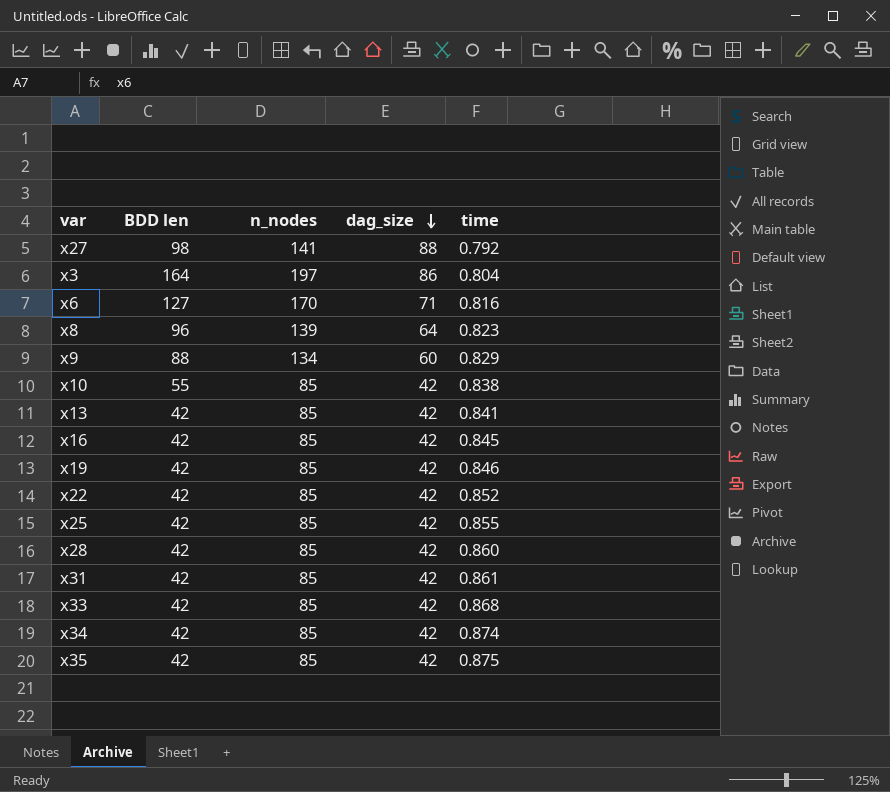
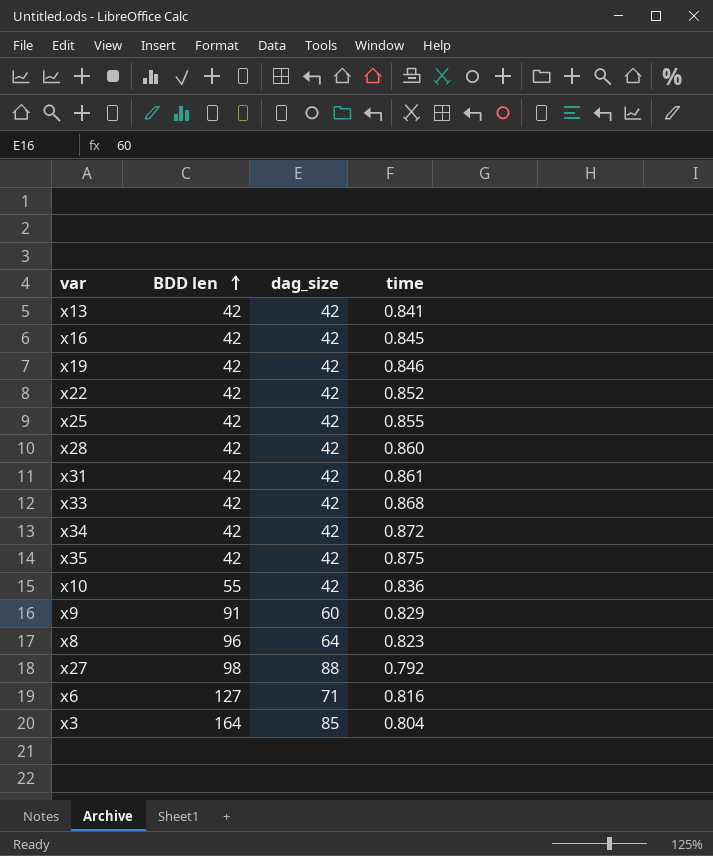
row order: dag_size descending -> BDD len ascending
column n_nodes | position: 3 -> none
x34 | time: 0.874 -> 0.872
x10 | time: 0.838 -> 0.836
x9 | BDD len: 88 -> 91
x3 | dag_size: 86 -> 85

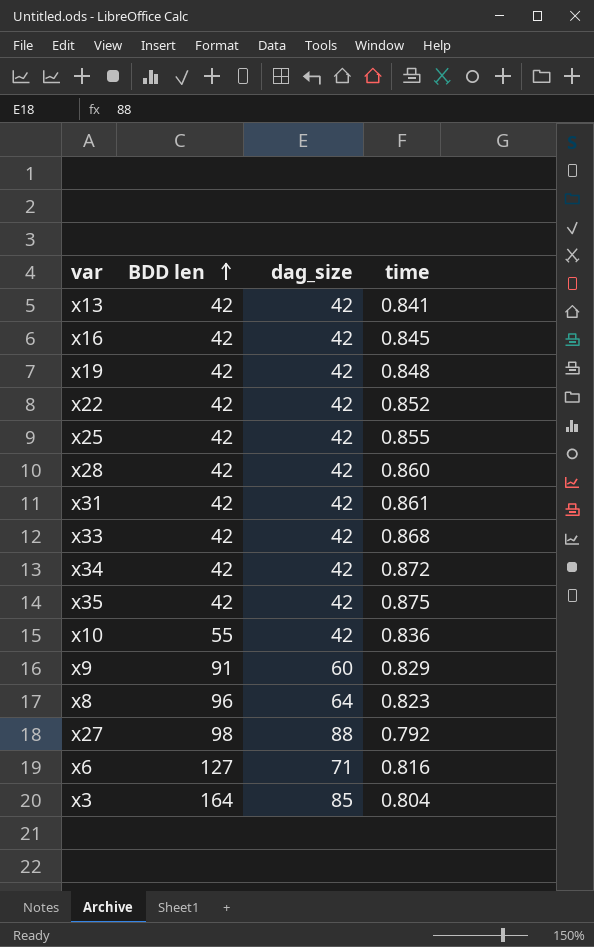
x19 | time: 0.846 -> 0.848

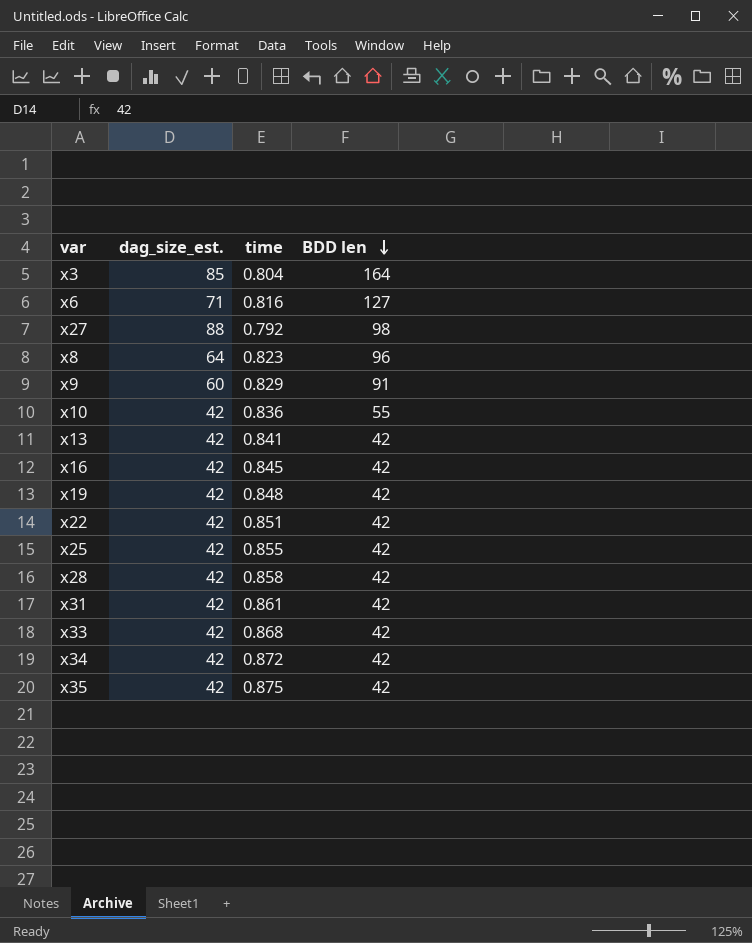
row order: BDD len ascending -> BDD len descending
column name: dag_size -> dag_size_est.
column BDD len | position: 2 -> 4
x22 | time: 0.852 -> 0.851
x28 | time: 0.860 -> 0.858

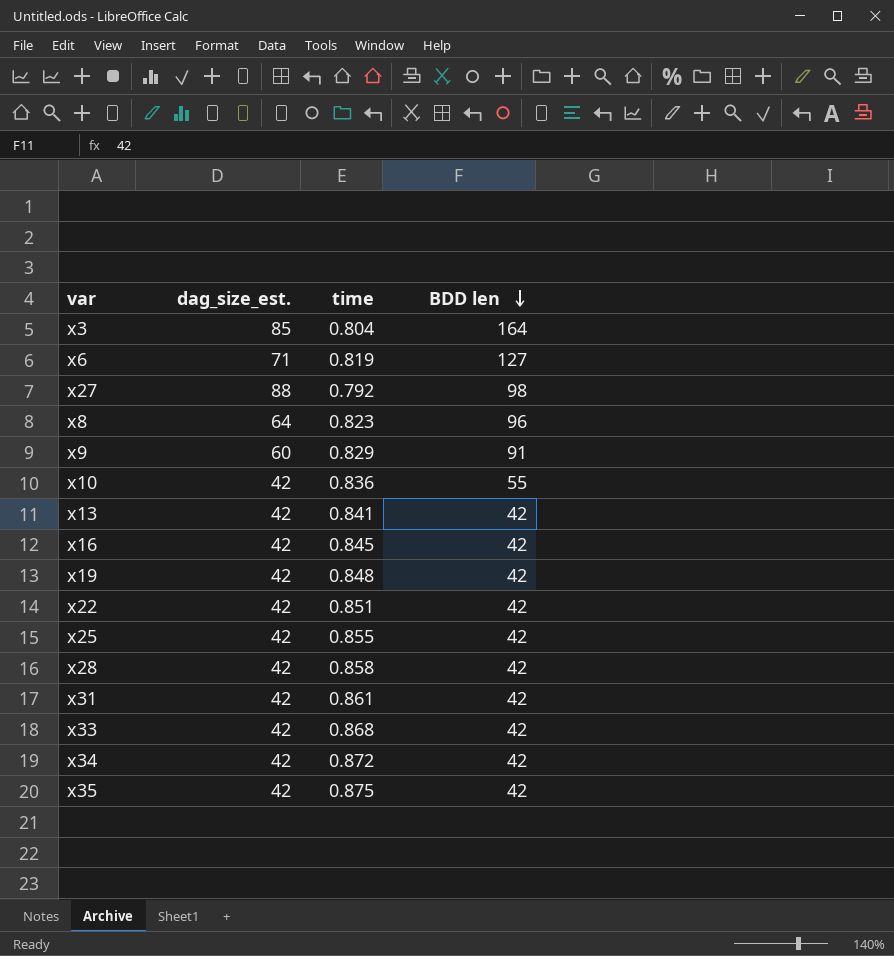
x6 | time: 0.816 -> 0.819

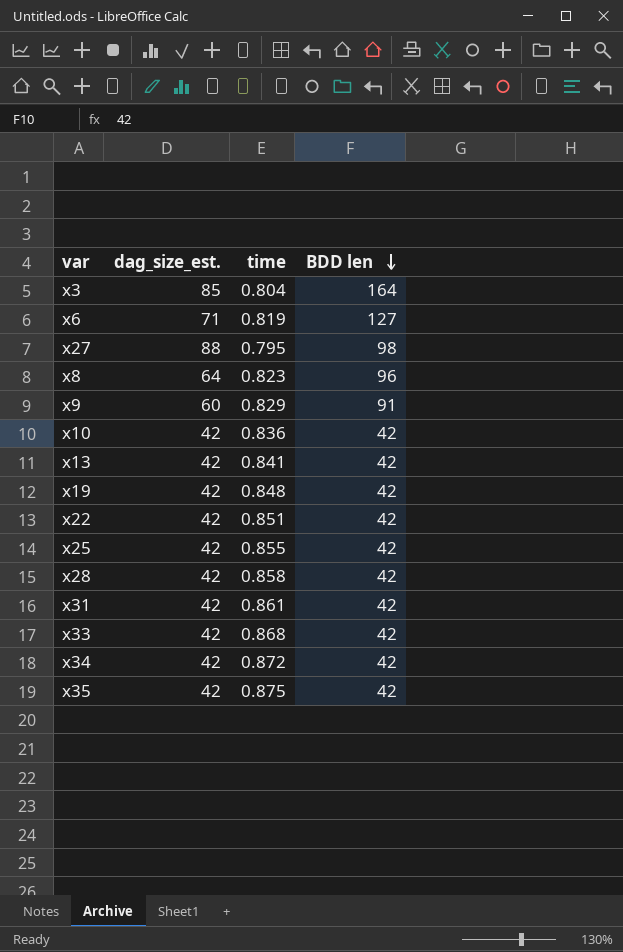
row x16: 42 | 0.845 | 42 -> none
x27 | time: 0.792 -> 0.795
x10 | BDD len: 55 -> 42

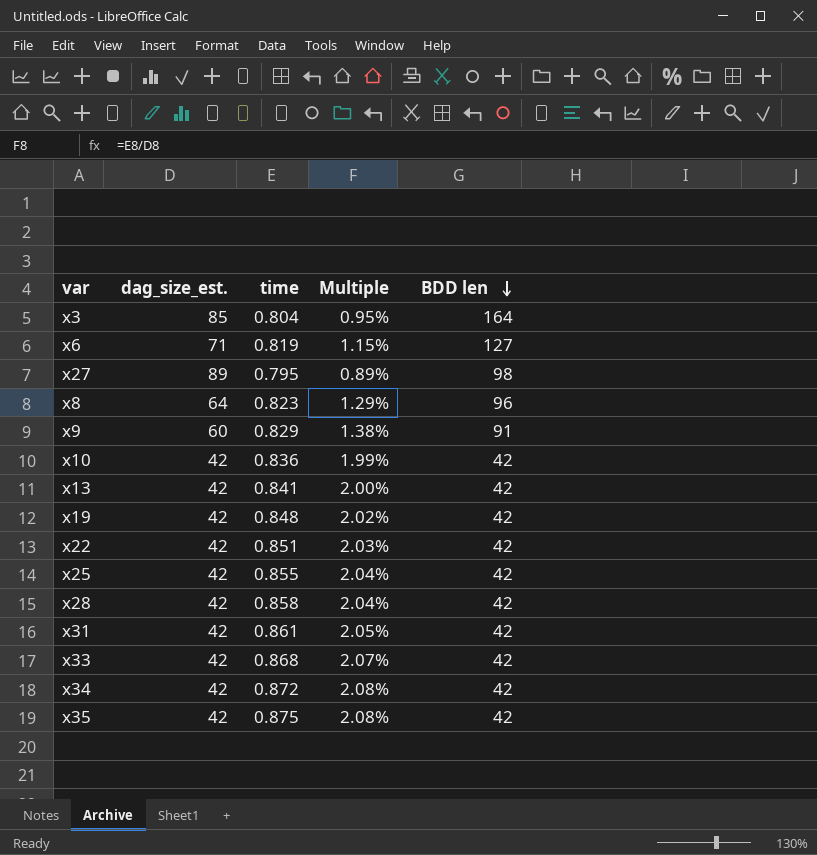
column Multiple | formula: none -> [time] / [dag_size_est.]
x27 | dag_size_est.: 88 -> 89

